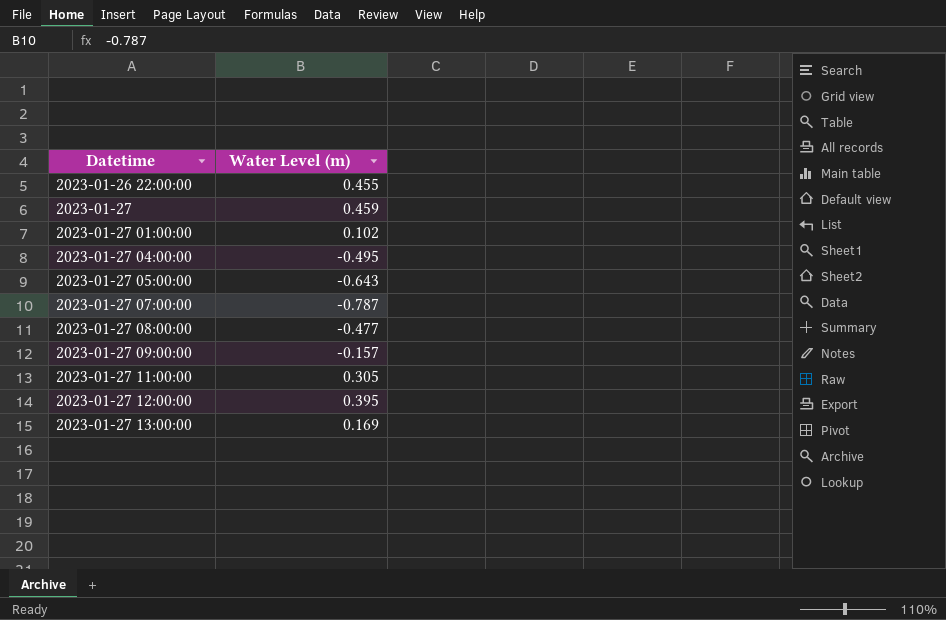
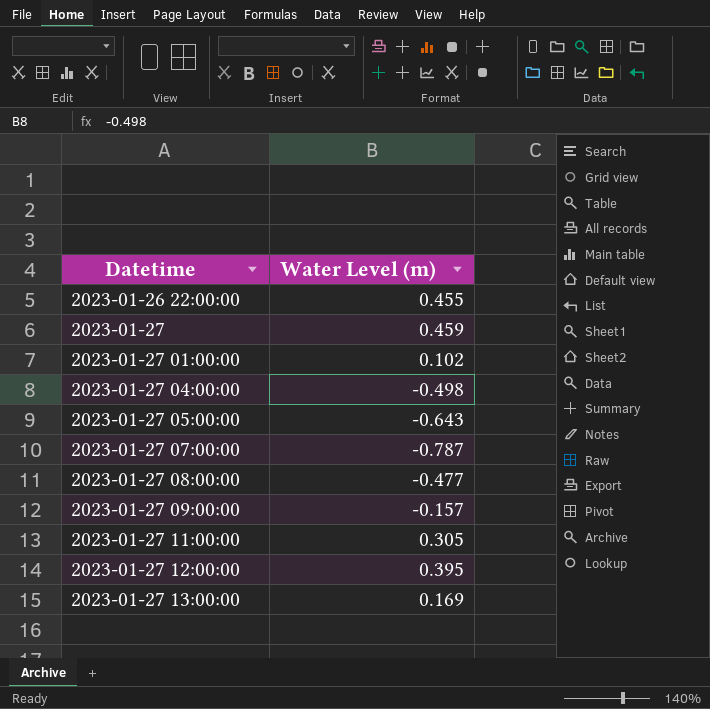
2023-01-27 04:00:00 | Water Level (m): -0.495 -> -0.498

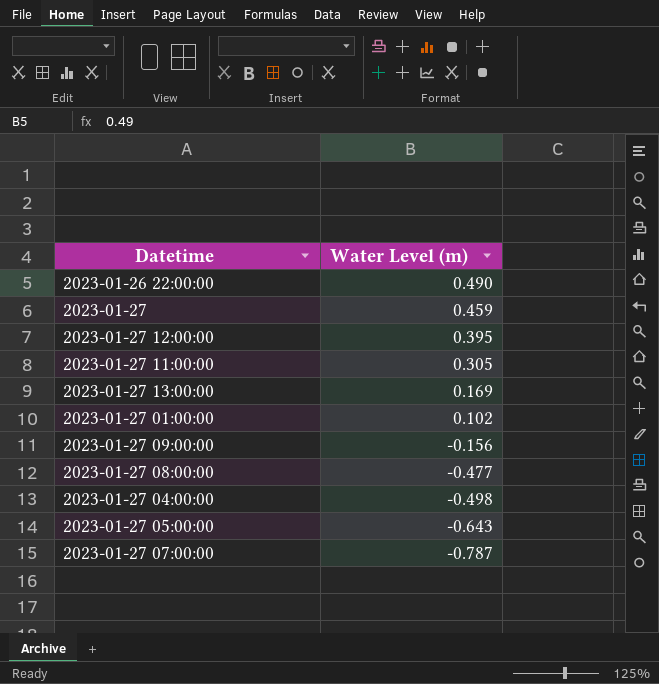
row order: Datetime ascending -> Water Level (m) descending
2023-01-26 22:00:00 | Water Level (m): 0.455 -> 0.490
2023-01-27 09:00:00 | Water Level (m): -0.157 -> -0.156

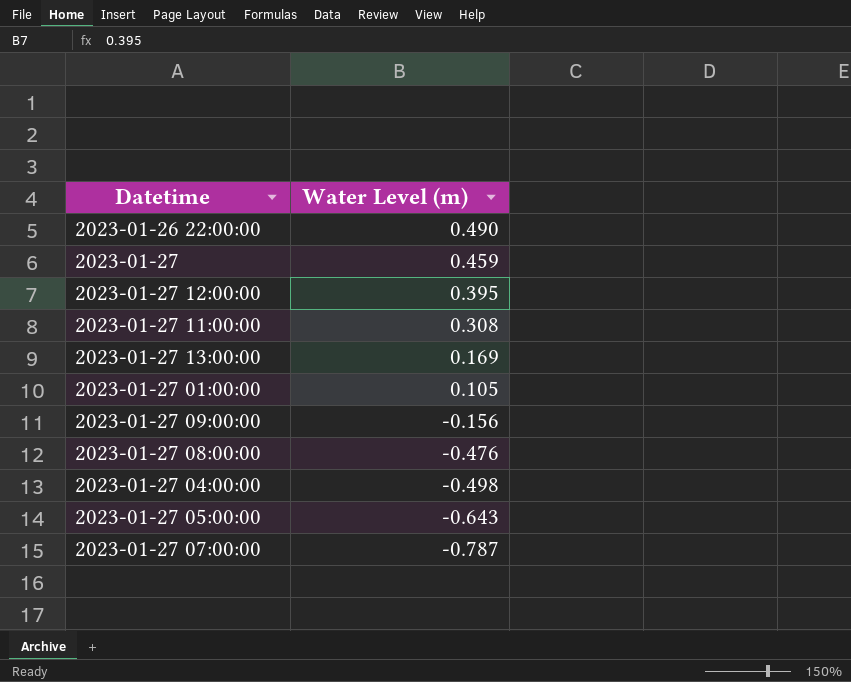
2023-01-27 11:00:00 | Water Level (m): 0.305 -> 0.308
2023-01-27 01:00:00 | Water Level (m): 0.102 -> 0.105
2023-01-27 08:00:00 | Water Level (m): -0.477 -> -0.476

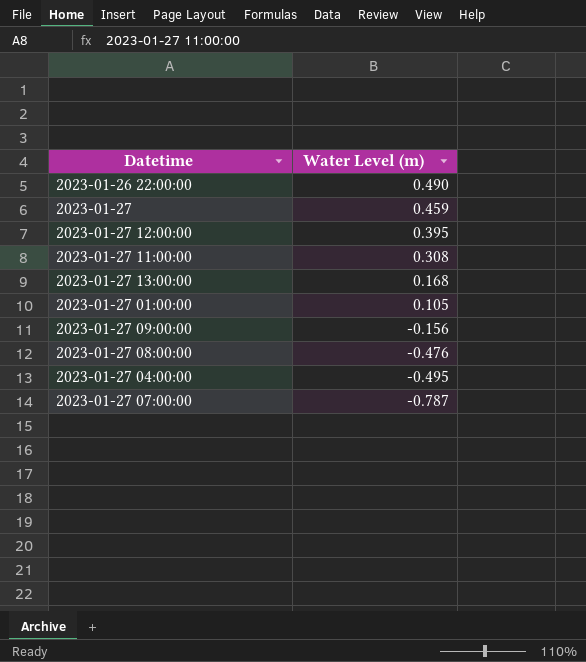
row 2023-01-27 05:00:00: -0.643 -> none
2023-01-27 13:00:00 | Water Level (m): 0.169 -> 0.168
2023-01-27 04:00:00 | Water Level (m): -0.498 -> -0.495

